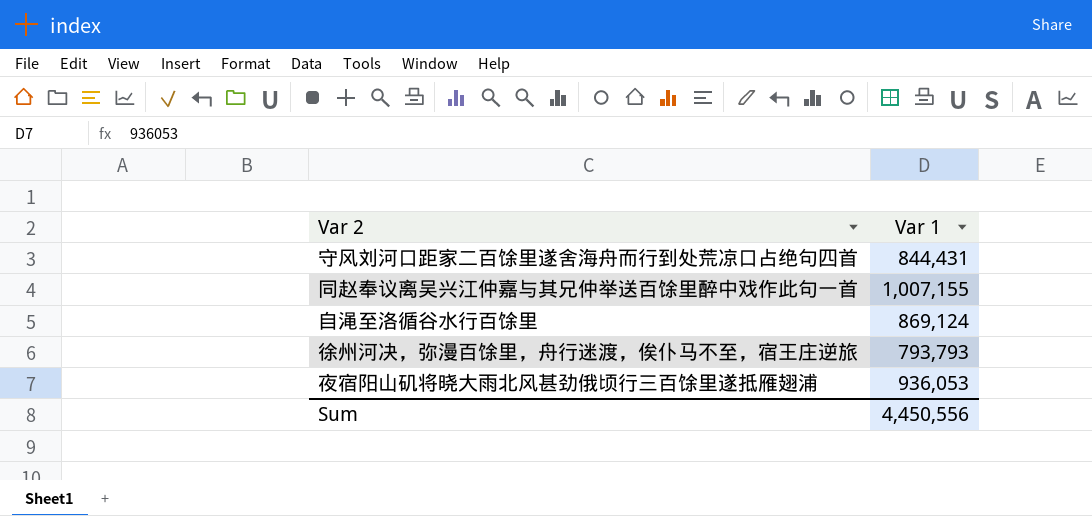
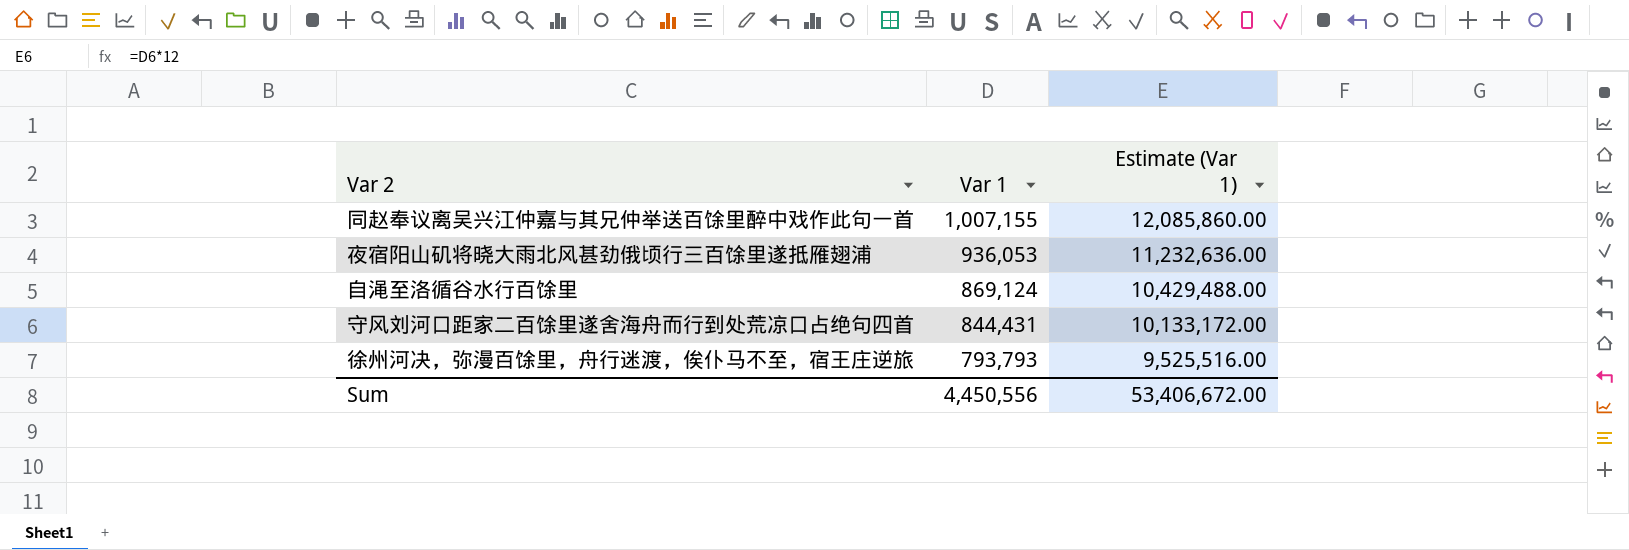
row order: none -> Var 1 descending
column Estimate (Var 1) | formula: none -> [Var 1] * 12

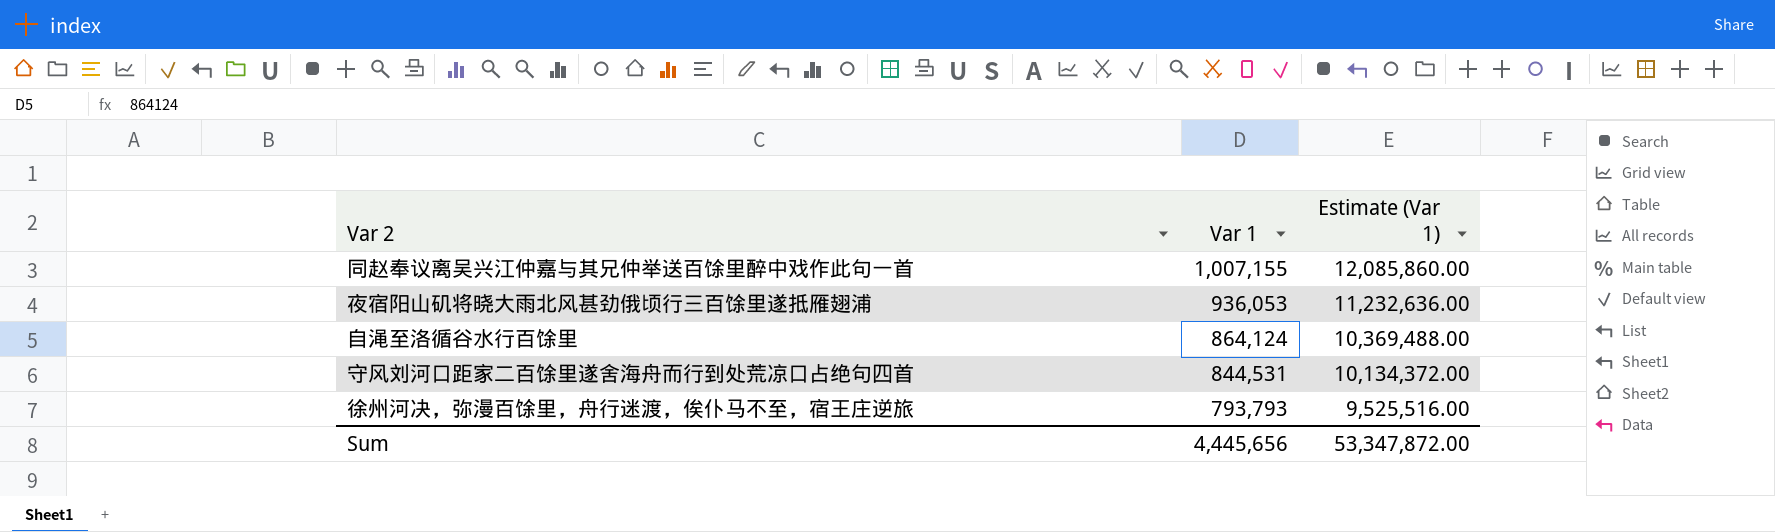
自渑至洛循谷水行百馀里 | Var 1: 869,124 -> 864,124
自渑至洛循谷水行百馀里 | Estimate (Var 1): 10,429,488.00 -> 10,369,488.00
守风刘河口距家二百馀里遂舍海舟而行到处荒凉口占绝句四首 | Var 1: 844,431 -> 844,531
守风刘河口距家二百馀里遂舍海舟而行到处荒凉口占绝句四首 | Estimate (Var 1): 10,133,172.00 -> 10,134,372.00
Sum | Var 1: 4,450,556 -> 4,445,656
Sum | Estimate (Var 1): 53,406,672.00 -> 53,347,872.00

